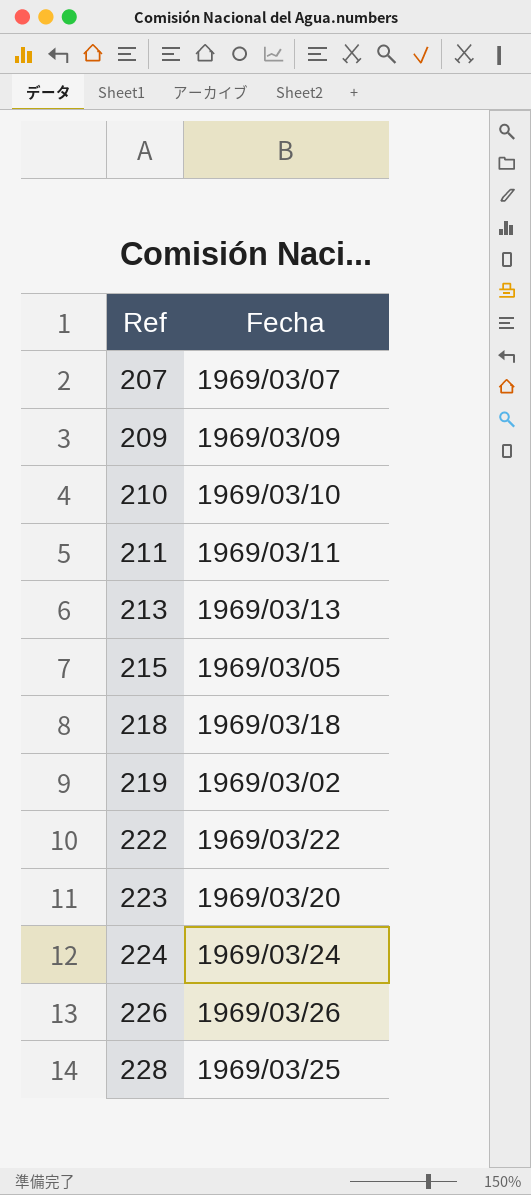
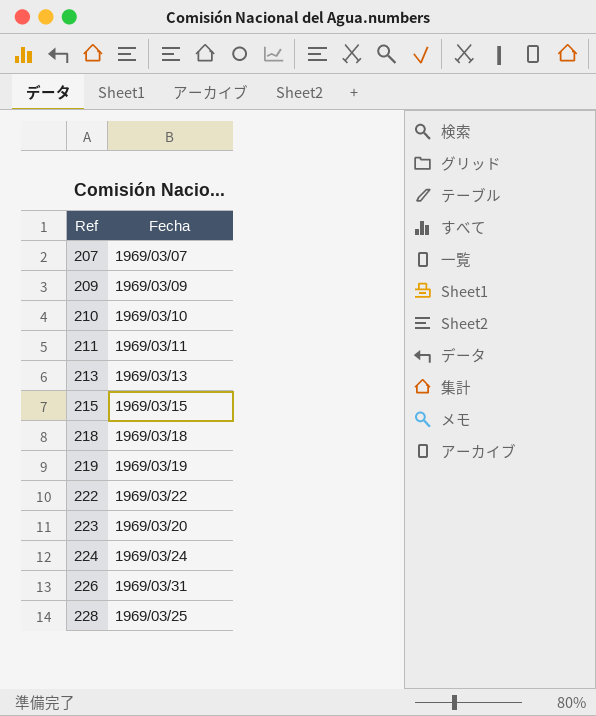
215 | Fecha: 1969/03/05 -> 1969/03/15
219 | Fecha: 1969/03/02 -> 1969/03/19
226 | Fecha: 1969/03/26 -> 1969/03/31

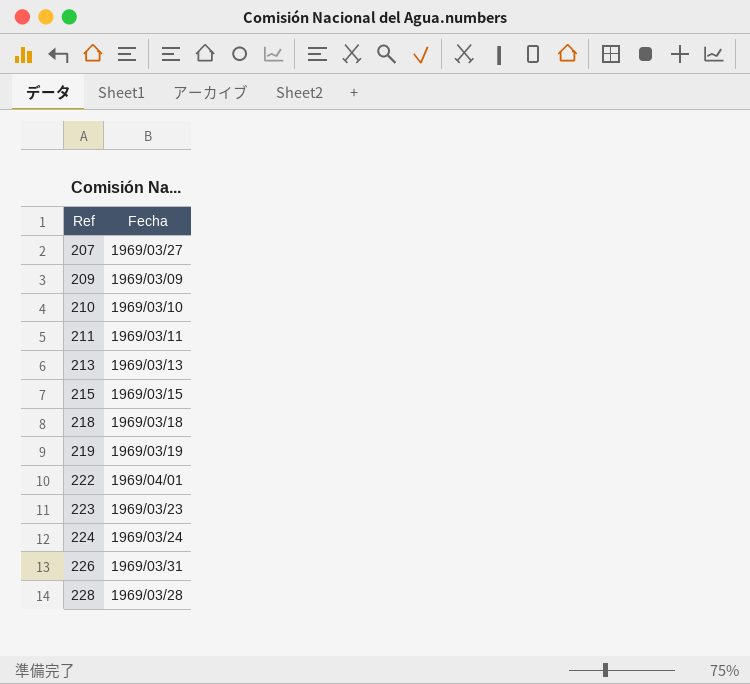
207 | Fecha: 1969/03/07 -> 1969/03/27
222 | Fecha: 1969/03/22 -> 1969/04/01
223 | Fecha: 1969/03/20 -> 1969/03/23
228 | Fecha: 1969/03/25 -> 1969/03/28

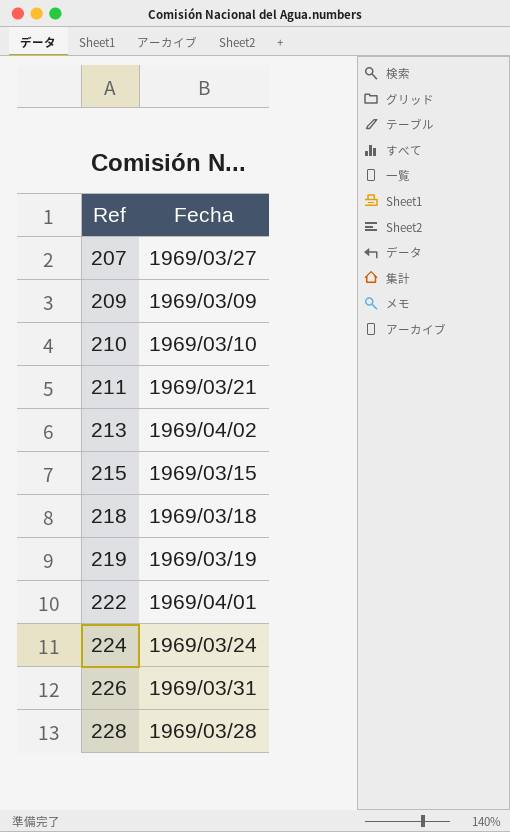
row 223: 1969/03/23 -> none
211 | Fecha: 1969/03/11 -> 1969/03/21
213 | Fecha: 1969/03/13 -> 1969/04/02

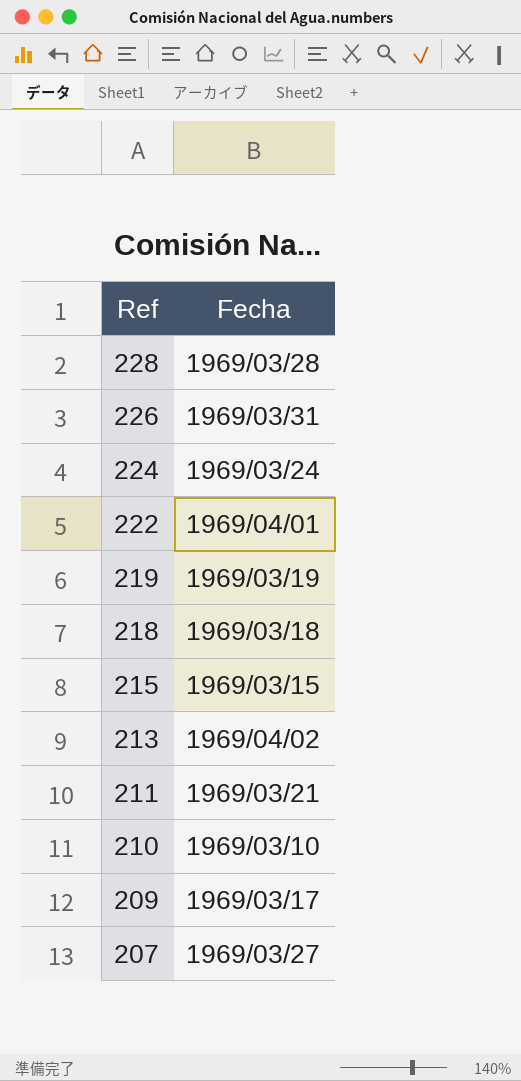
row order: Ref ascending -> Ref descending
209 | Fecha: 1969/03/09 -> 1969/03/17

